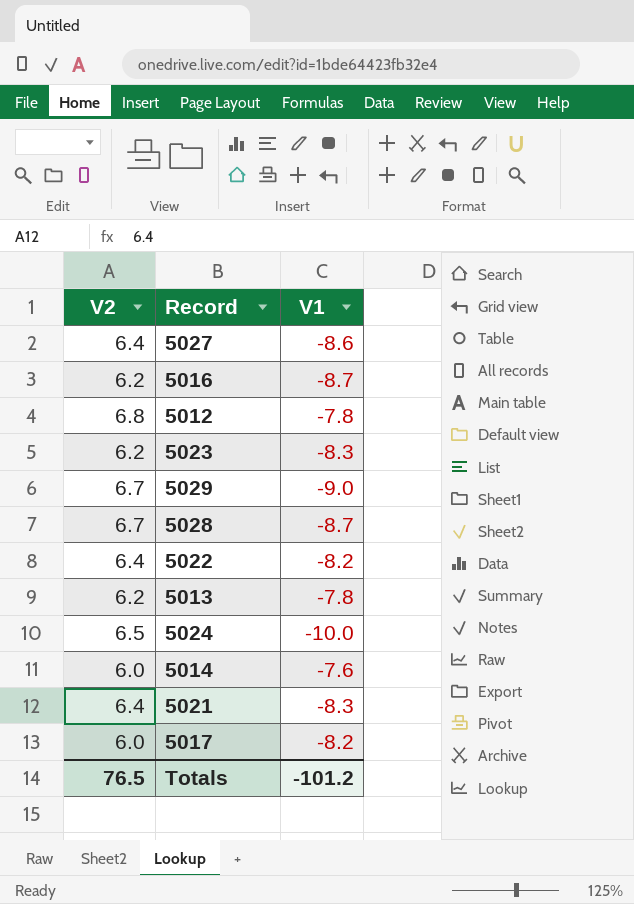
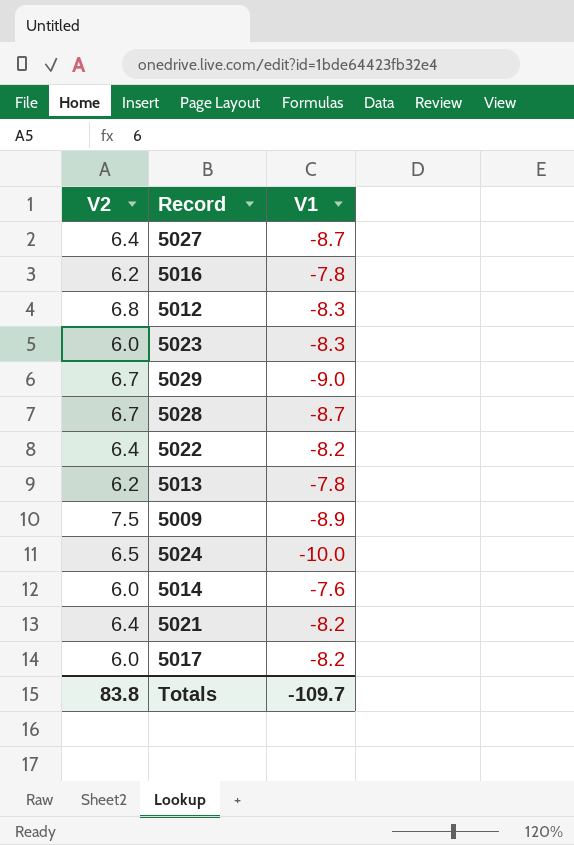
5027 | V1: -8.6 -> -8.7
5016 | V1: -8.7 -> -7.8
5012 | V1: -7.8 -> -8.3
5023 | V2: 6.2 -> 6.0
row 5009: none -> 7.5 | -8.9
5021 | V1: -8.3 -> -8.2
Totals | V2: 76.5 -> 83.8
Totals | V1: -101.2 -> -109.7

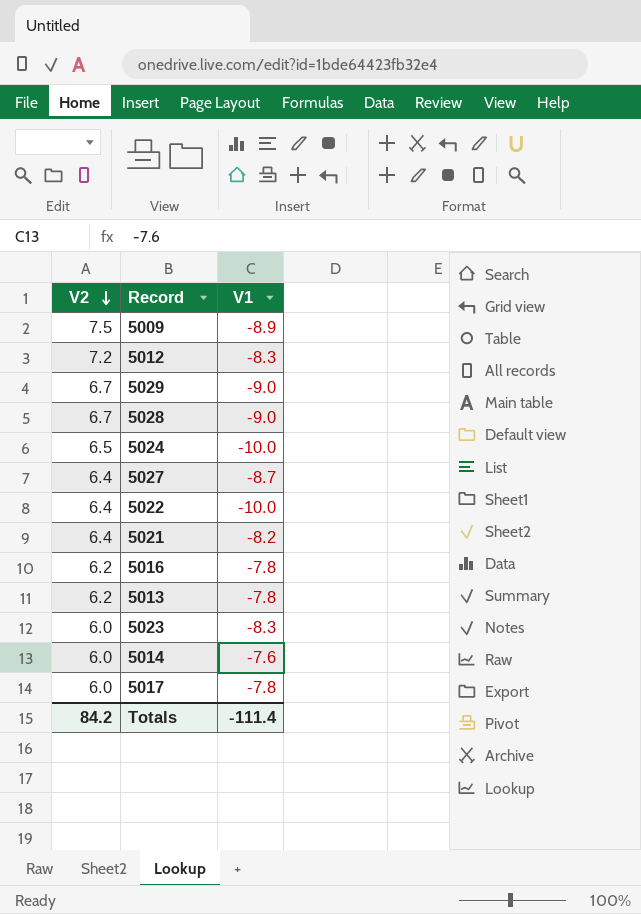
row order: none -> V2 descending
5012 | V2: 6.8 -> 7.2
5028 | V1: -8.7 -> -9.0
5022 | V1: -8.2 -> -10.0
5017 | V1: -8.2 -> -7.8
Totals | V2: 83.8 -> 84.2
Totals | V1: -109.7 -> -111.4

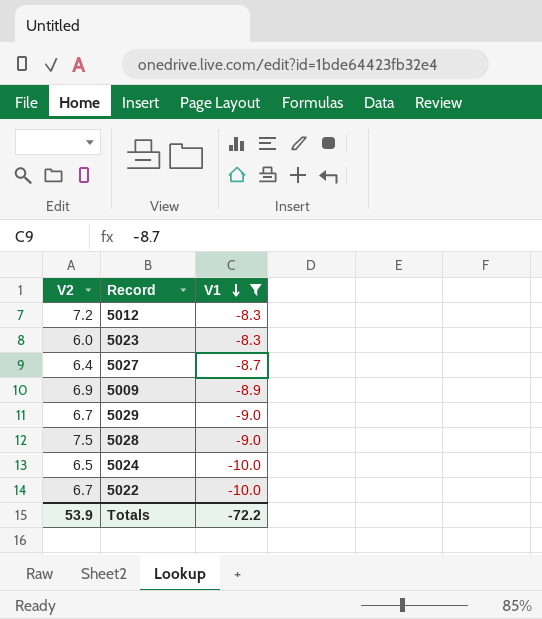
filter: none -> V1 <= -8.3
row order: V2 descending -> V1 descending
5009 | V2: 7.5 -> 6.9
5028 | V2: 6.7 -> 7.5
5022 | V2: 6.4 -> 6.7
Totals | V2: 84.2 -> 53.9
Totals | V1: -111.4 -> -72.2

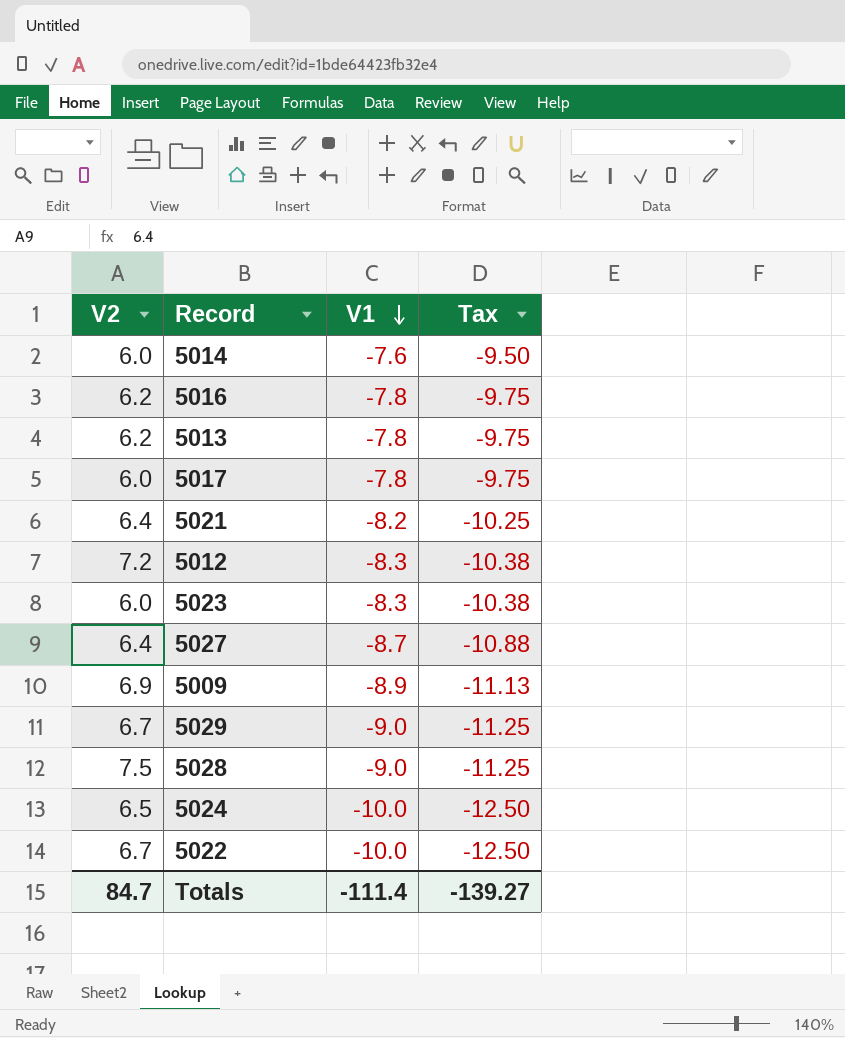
filter: V1 <= -8.3 -> none
column Tax | formula: none -> [V1] * 1.25
Totals | V2: 53.9 -> 84.7
Totals | V1: -72.2 -> -111.4

